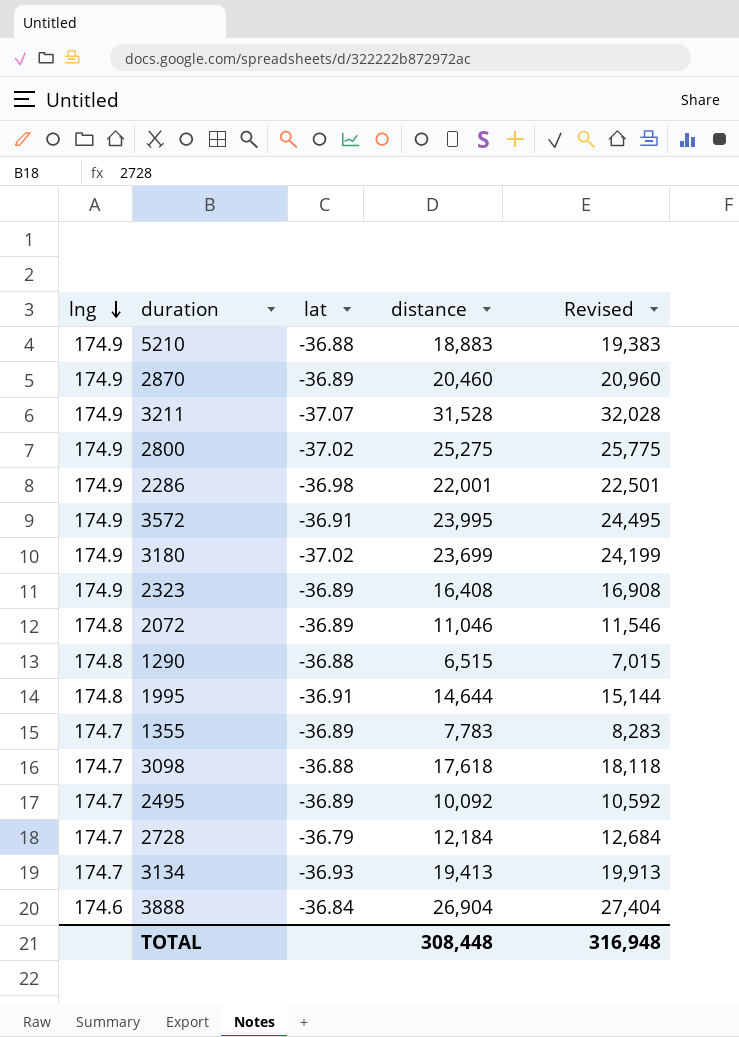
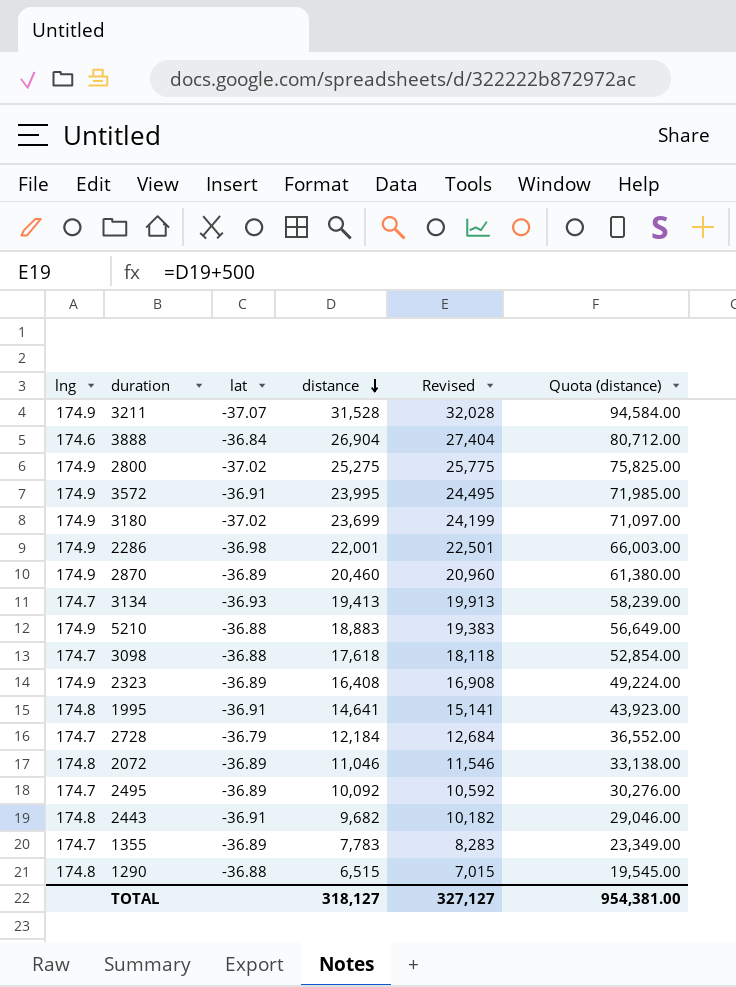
row order: lng descending -> distance descending
column Quota (distance) | formula: none -> [distance] * 3
1995 | distance: 14,644 -> 14,641
1995 | Revised: 15,144 -> 15,141
row 2443: none -> 174.8 | -36.91 | 9,682 | 10,182 | 29,046.00
TOTAL | distance: 308,448 -> 318,127
TOTAL | Revised: 316,948 -> 327,127

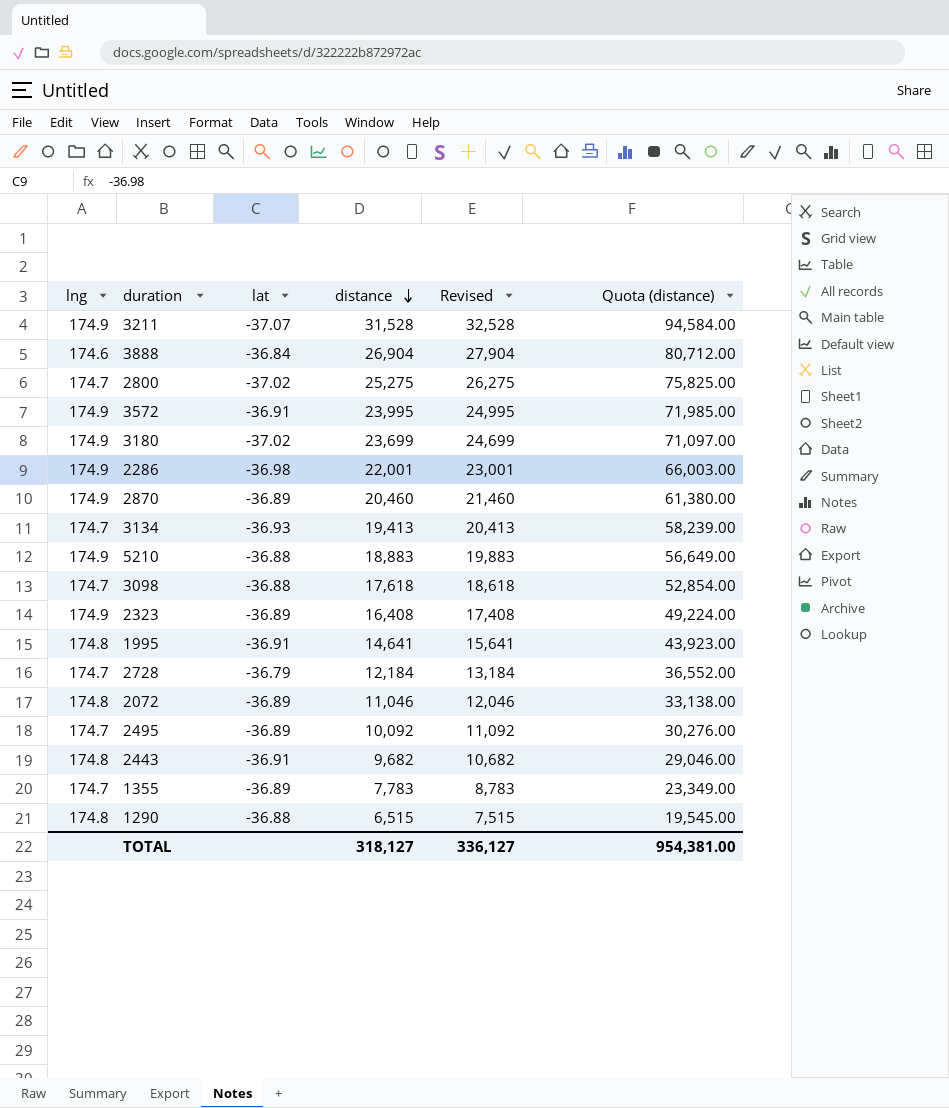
column Revised | formula: [distance] + 500 -> [distance] + 1000
2800 | lng: 174.9 -> 174.7
TOTAL | Revised: 327,127 -> 336,127

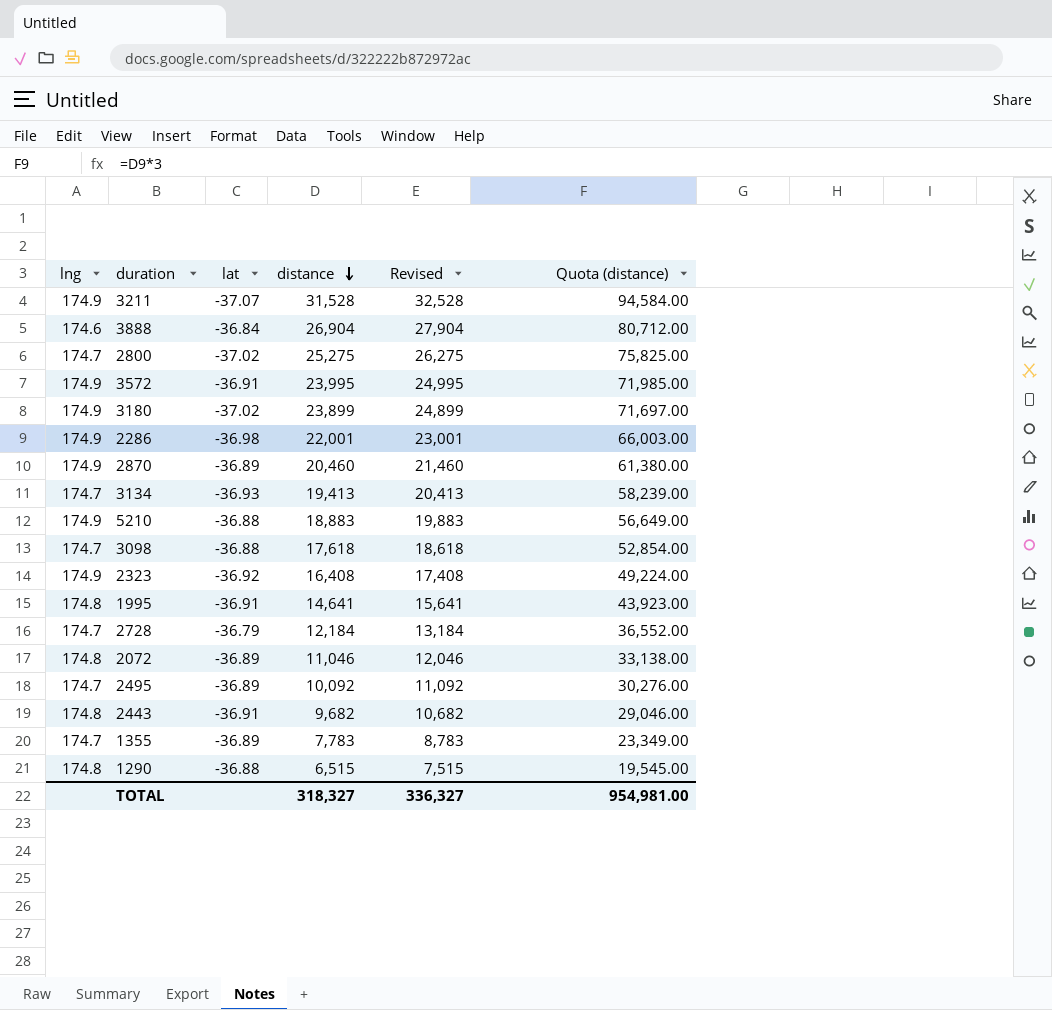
3180 | distance: 23,699 -> 23,899
3180 | Revised: 24,699 -> 24,899
3180 | Quota (distance): 71,097.00 -> 71,697.00
2323 | lat: -36.89 -> -36.92
TOTAL | distance: 318,127 -> 318,327
TOTAL | Revised: 336,127 -> 336,327
TOTAL | Quota (distance): 954,381.00 -> 954,981.00

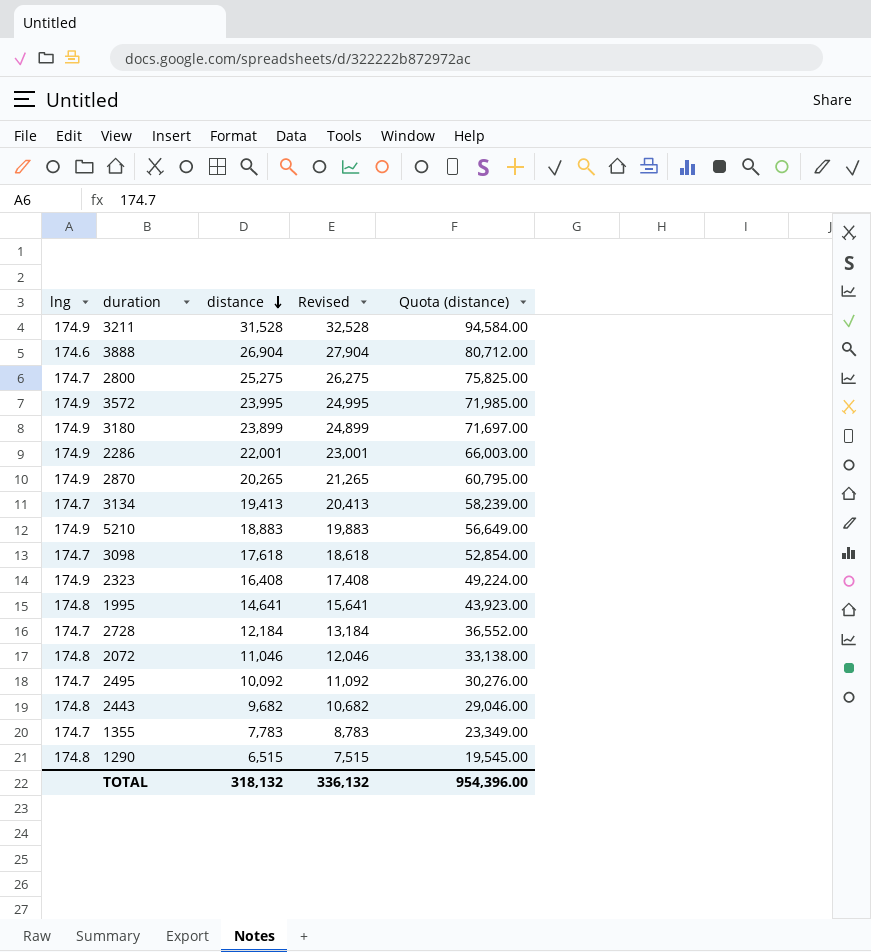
column lat | position: 3 -> none
2870 | distance: 20,460 -> 20,265
2870 | Revised: 21,460 -> 21,265
2870 | Quota (distance): 61,380.00 -> 60,795.00
TOTAL | distance: 318,327 -> 318,132
TOTAL | Revised: 336,327 -> 336,132
TOTAL | Quota (distance): 954,981.00 -> 954,396.00

